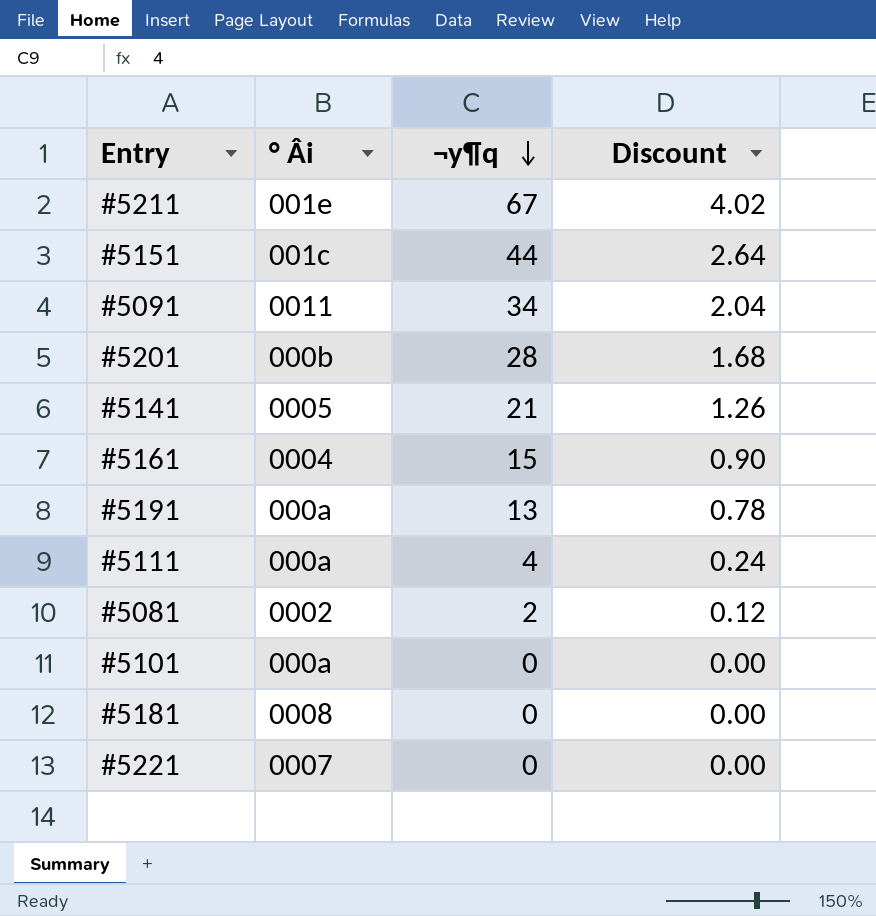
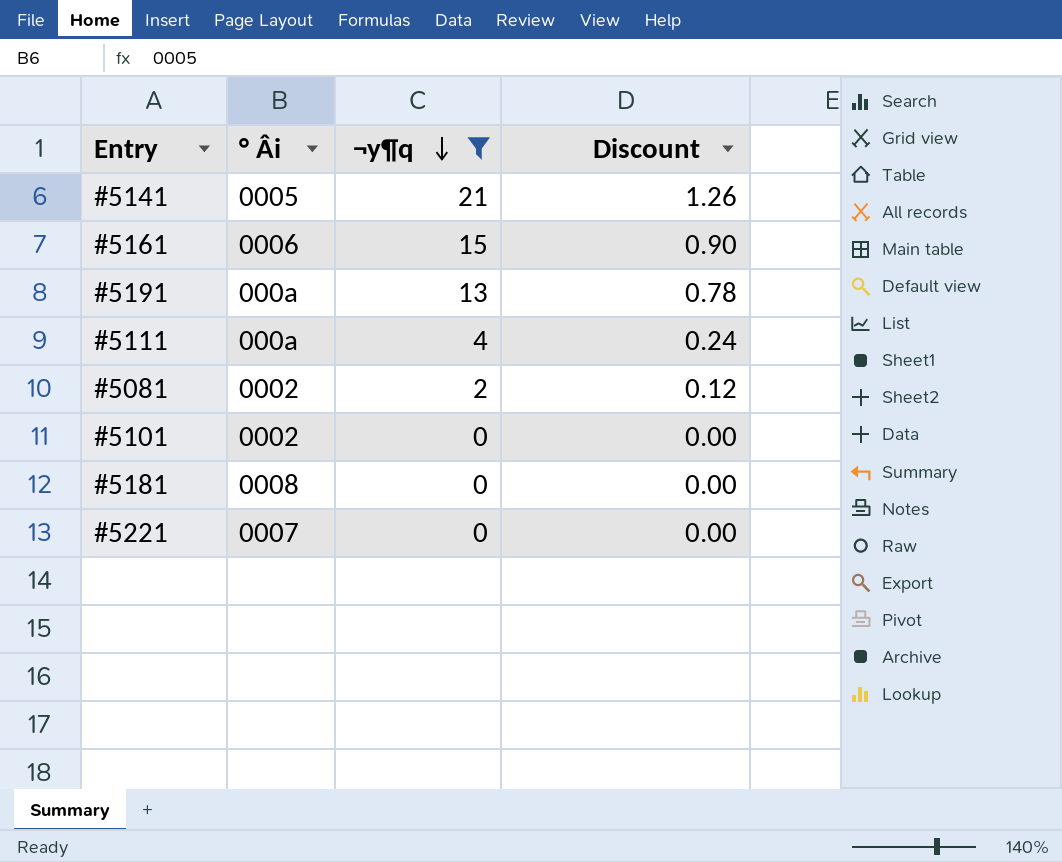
filter: none -> ¬y¶q <= 21
#5161 | ° Âi: 0004 -> 0006
#5101 | ° Âi: 000a -> 0002

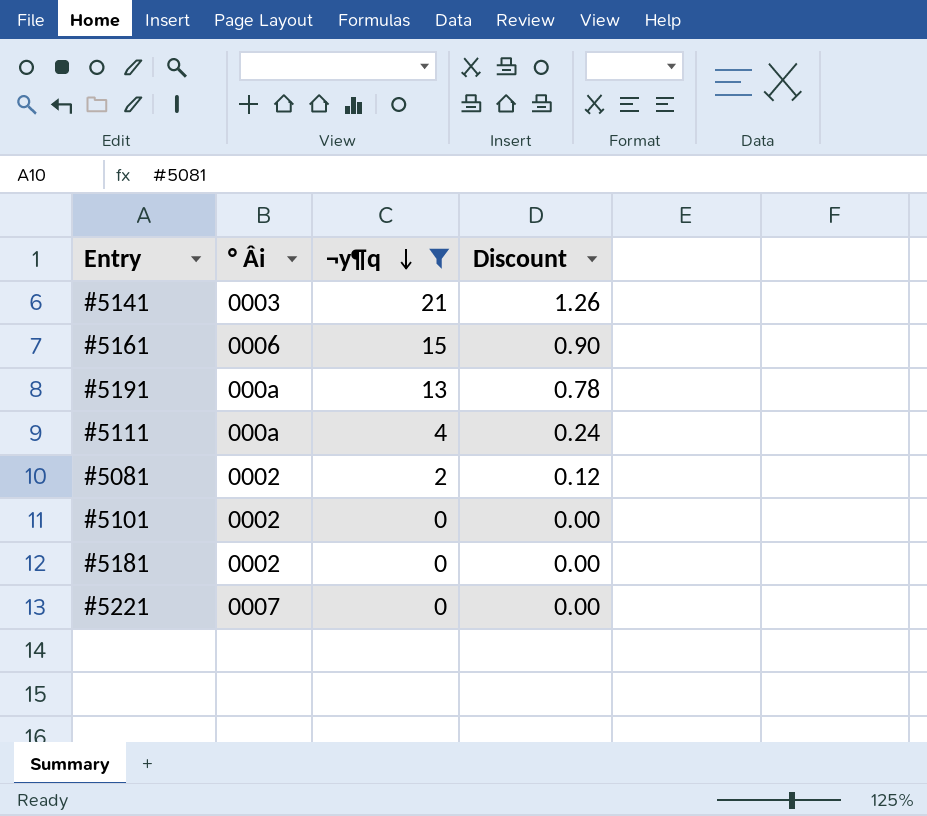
#5141 | ° Âi: 0005 -> 0003
#5181 | ° Âi: 0008 -> 0002

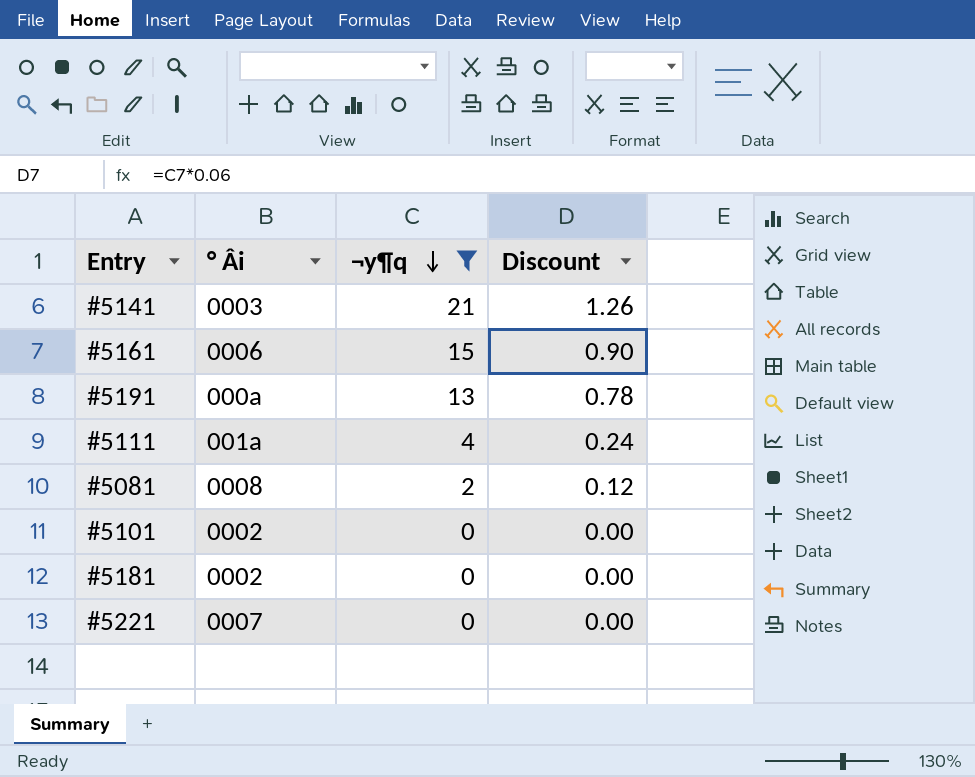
#5111 | ° Âi: 000a -> 001a
#5081 | ° Âi: 0002 -> 0008

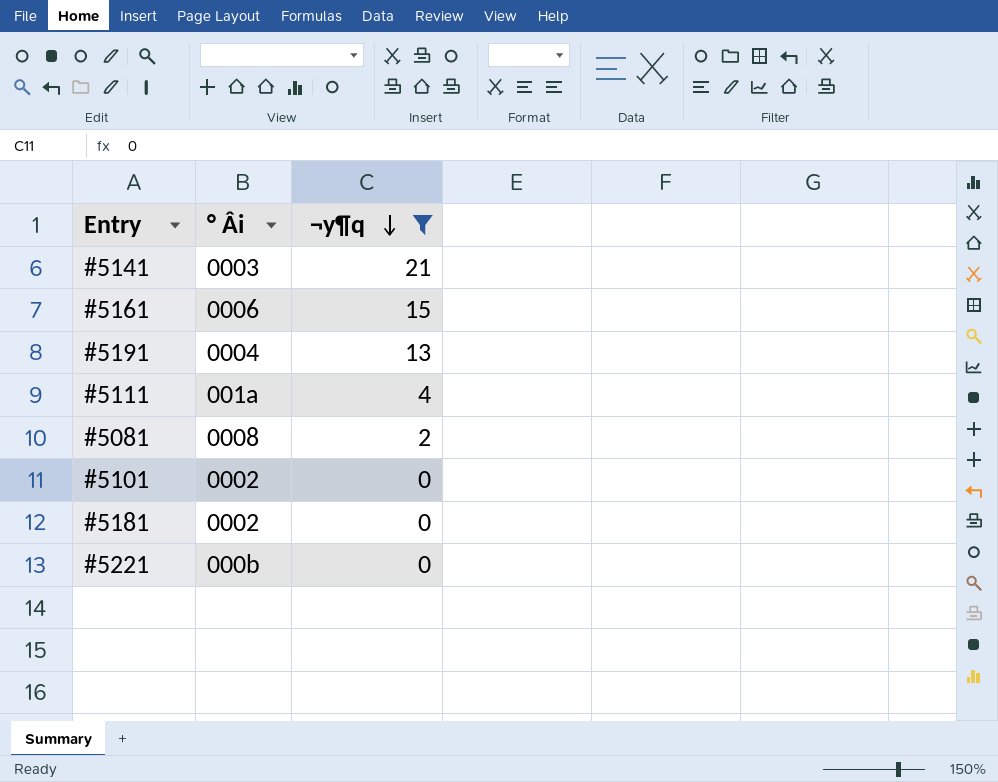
column Discount | formula: [¬y¶q] * 0.06 -> none
#5191 | ° Âi: 000a -> 0004
#5221 | ° Âi: 0007 -> 000b

